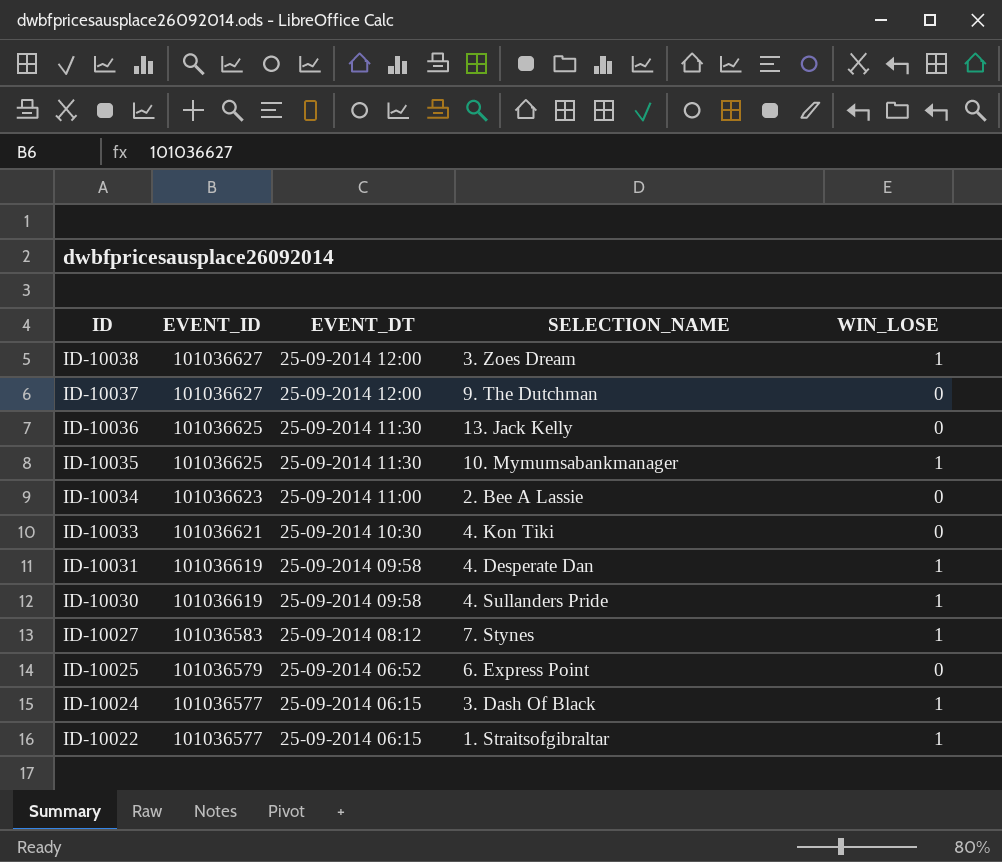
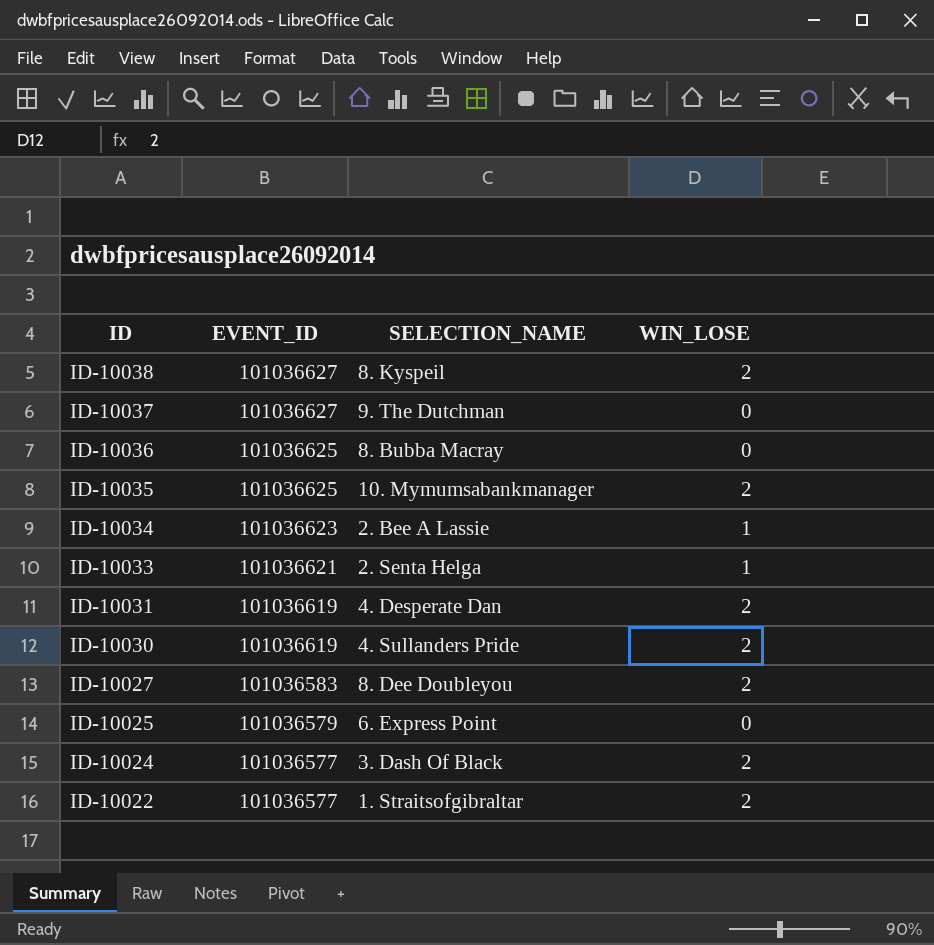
column EVENT_DT | position: 3 -> none
ID-10038 | SELECTION_NAME: 3. Zoes Dream -> 8. Kyspeil
ID-10038 | WIN_LOSE: 1 -> 2
ID-10036 | SELECTION_NAME: 13. Jack Kelly -> 8. Bubba Macray
ID-10035 | WIN_LOSE: 1 -> 2
ID-10034 | WIN_LOSE: 0 -> 1
ID-10033 | SELECTION_NAME: 4. Kon Tiki -> 2. Senta Helga
ID-10033 | WIN_LOSE: 0 -> 1
ID-10031 | WIN_LOSE: 1 -> 2
ID-10030 | WIN_LOSE: 1 -> 2
ID-10027 | SELECTION_NAME: 7. Stynes -> 8. Dee Doubleyou
ID-10027 | WIN_LOSE: 1 -> 2
ID-10024 | WIN_LOSE: 1 -> 2
ID-10022 | WIN_LOSE: 1 -> 2

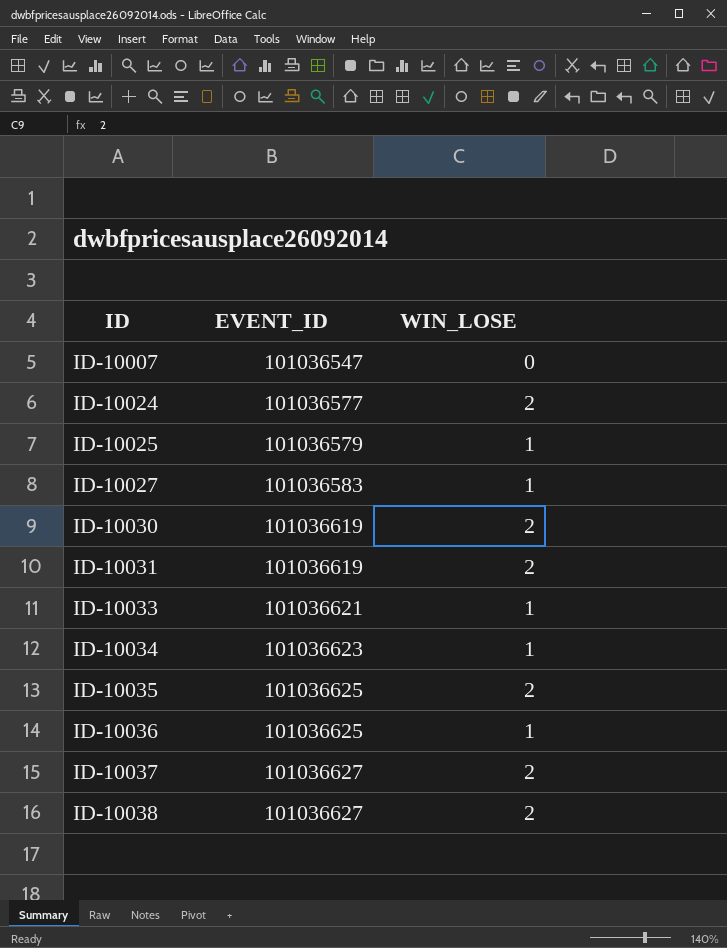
row order: ID descending -> ID ascending
column SELECTION_NAME | position: 3 -> none
row ID-10022: 101036577 | 1. Straitsofgibraltar | 2 -> none
row ID-10007: none -> 101036547 | 0
ID-10025 | WIN_LOSE: 0 -> 1
ID-10027 | WIN_LOSE: 2 -> 1
ID-10036 | WIN_LOSE: 0 -> 1
ID-10037 | WIN_LOSE: 0 -> 2

